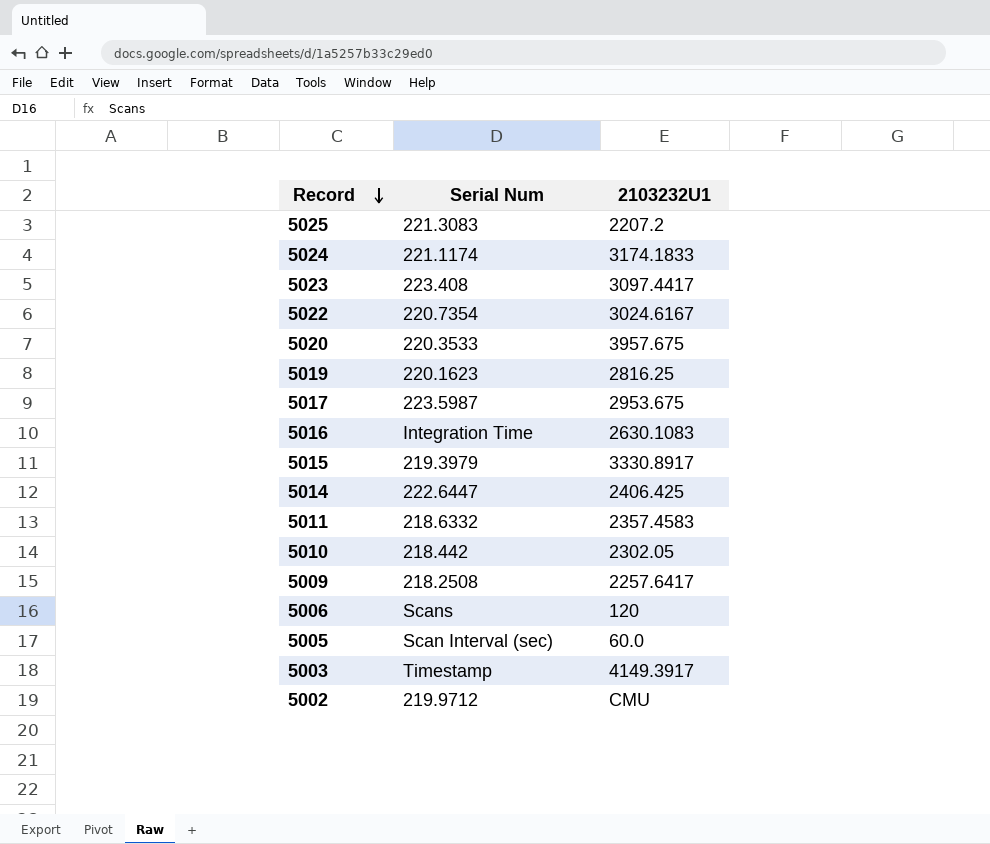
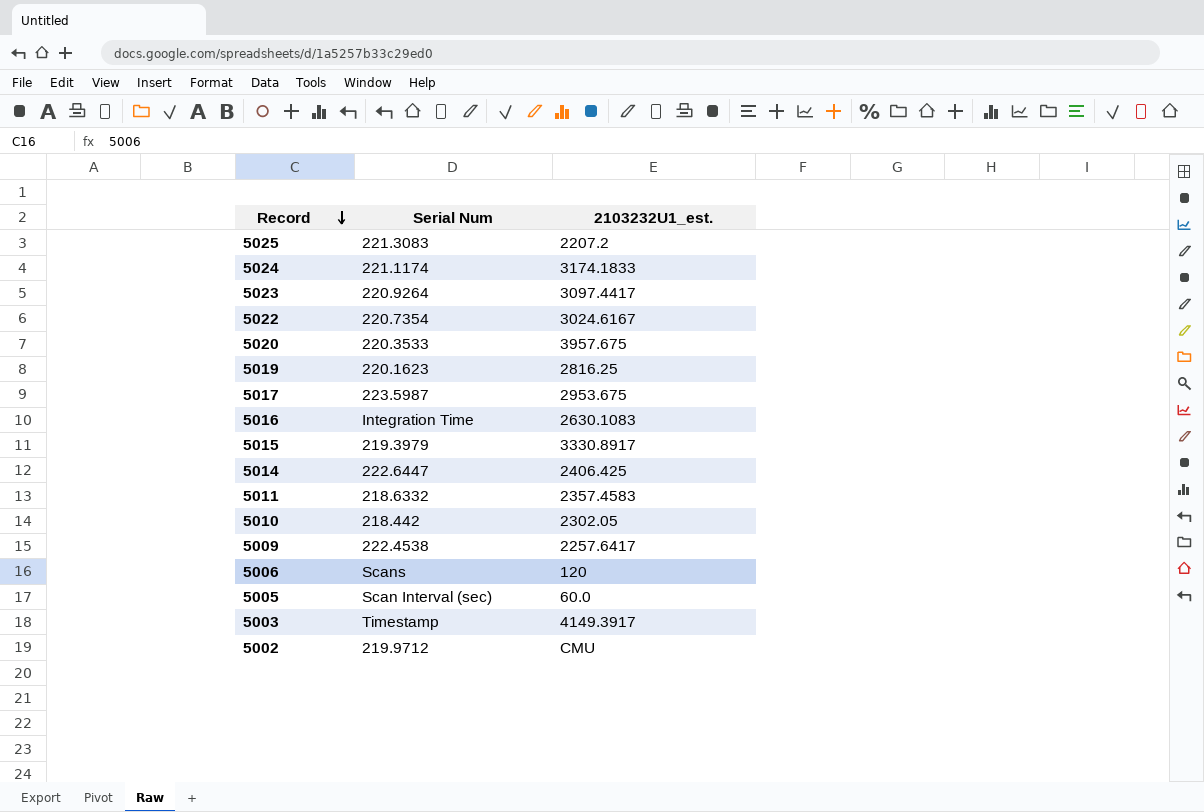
column name: 2103232U1 -> 2103232U1_est.
5023 | Serial Num: 223.408 -> 220.9264
5009 | Serial Num: 218.2508 -> 222.4538

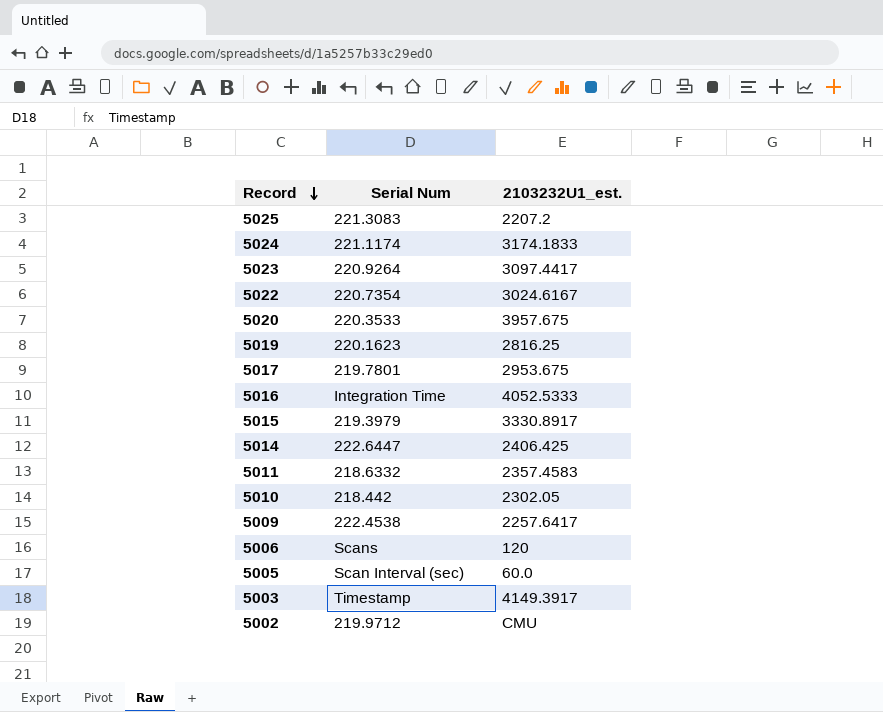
5017 | Serial Num: 223.5987 -> 219.7801
5016 | 2103232U1_est.: 2630.1083 -> 4052.5333

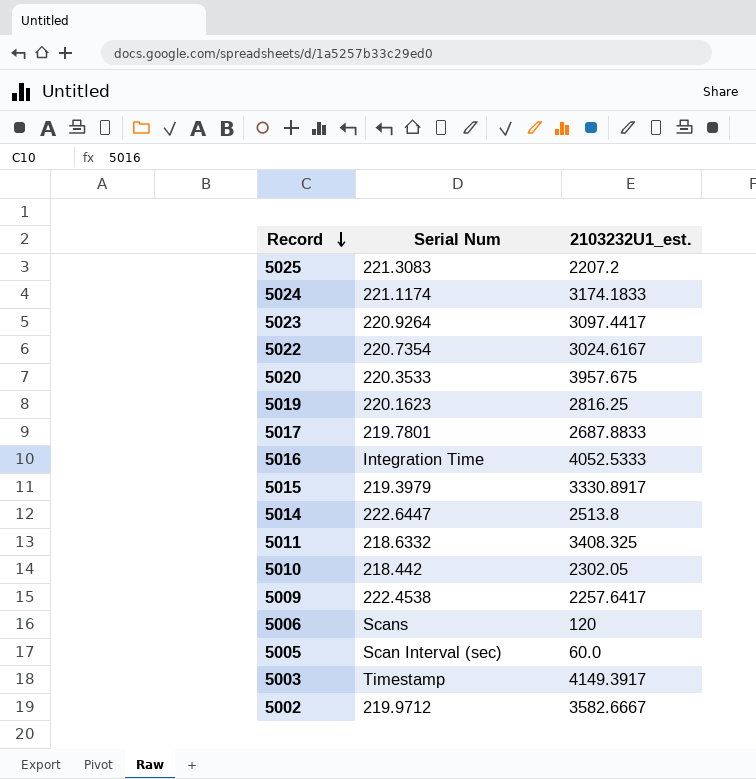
5017 | 2103232U1_est.: 2953.675 -> 2687.8833
5014 | 2103232U1_est.: 2406.425 -> 2513.8
5011 | 2103232U1_est.: 2357.4583 -> 3408.325
5002 | 2103232U1_est.: CMU -> 3582.6667

